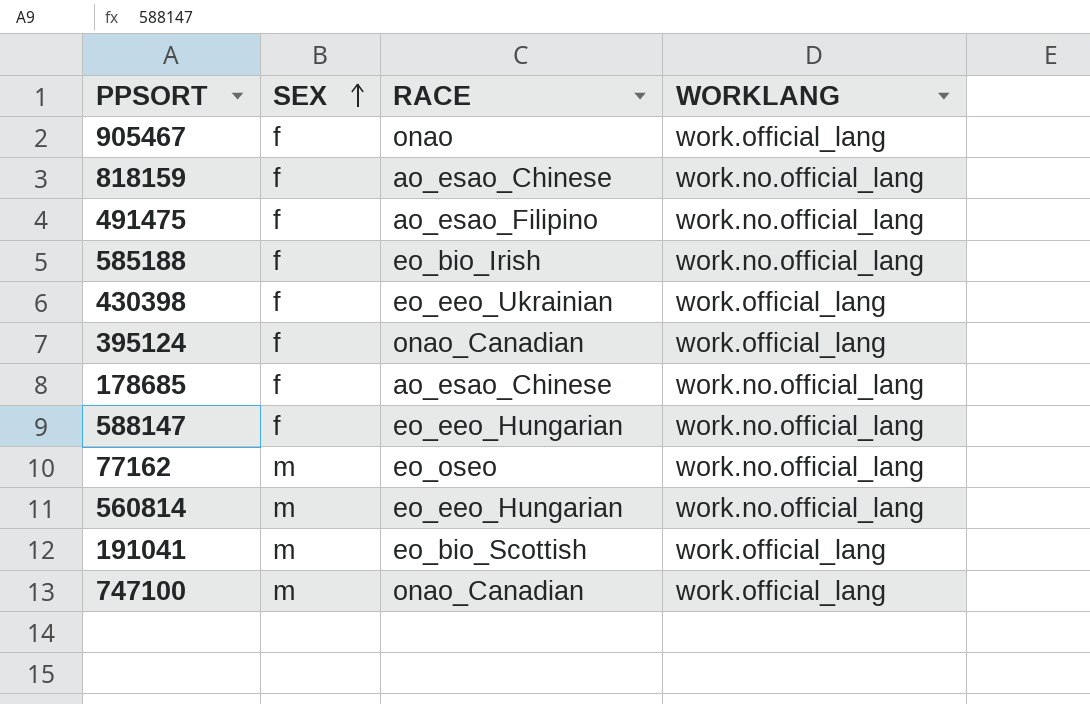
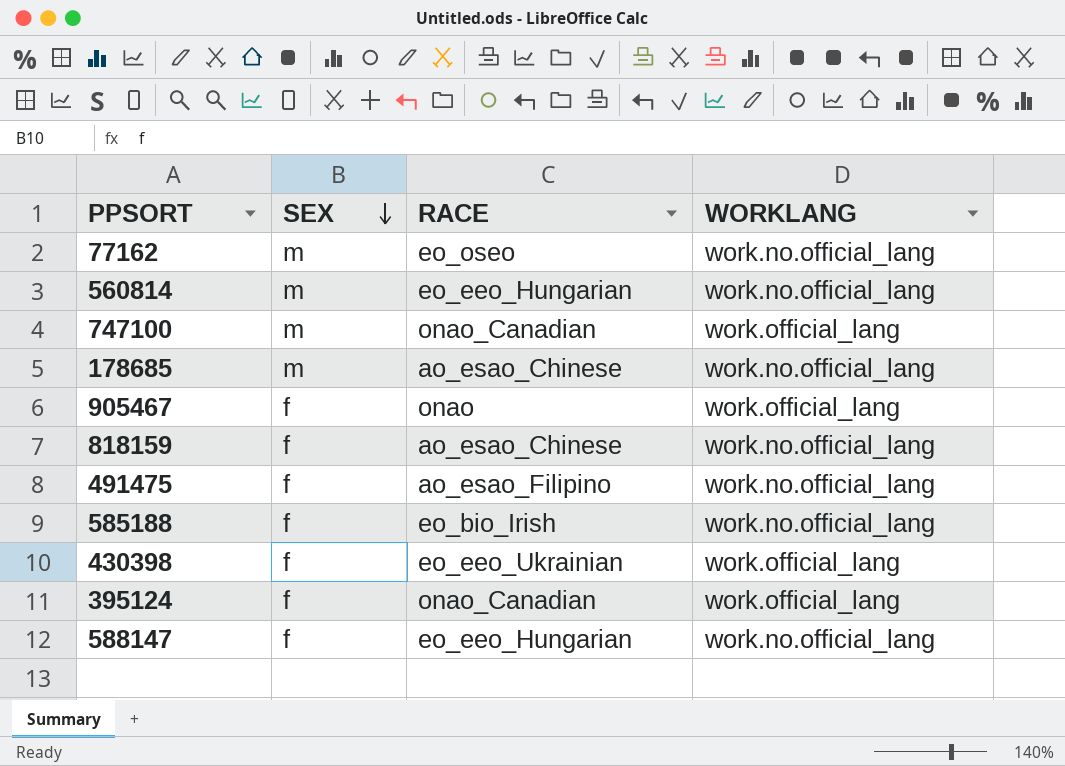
row order: SEX ascending -> SEX descending
row 191041: m | eo_bio_Scottish | work.official_lang -> none
178685 | SEX: f -> m

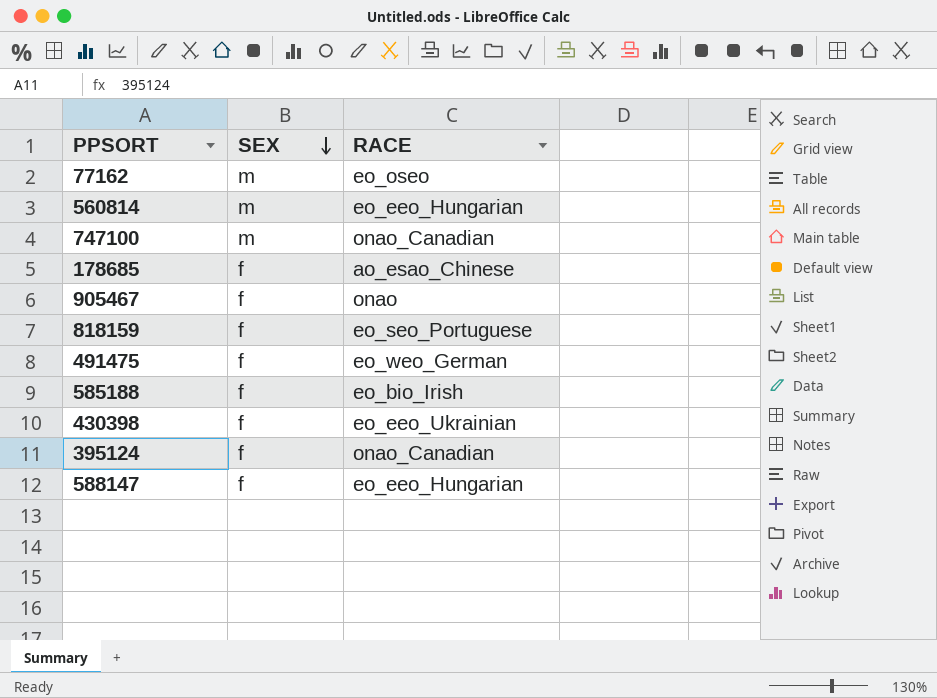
column WORKLANG | position: 4 -> none
178685 | SEX: m -> f
818159 | RACE: ao_esao_Chinese -> eo_seo_Portuguese
491475 | RACE: ao_esao_Filipino -> eo_weo_German

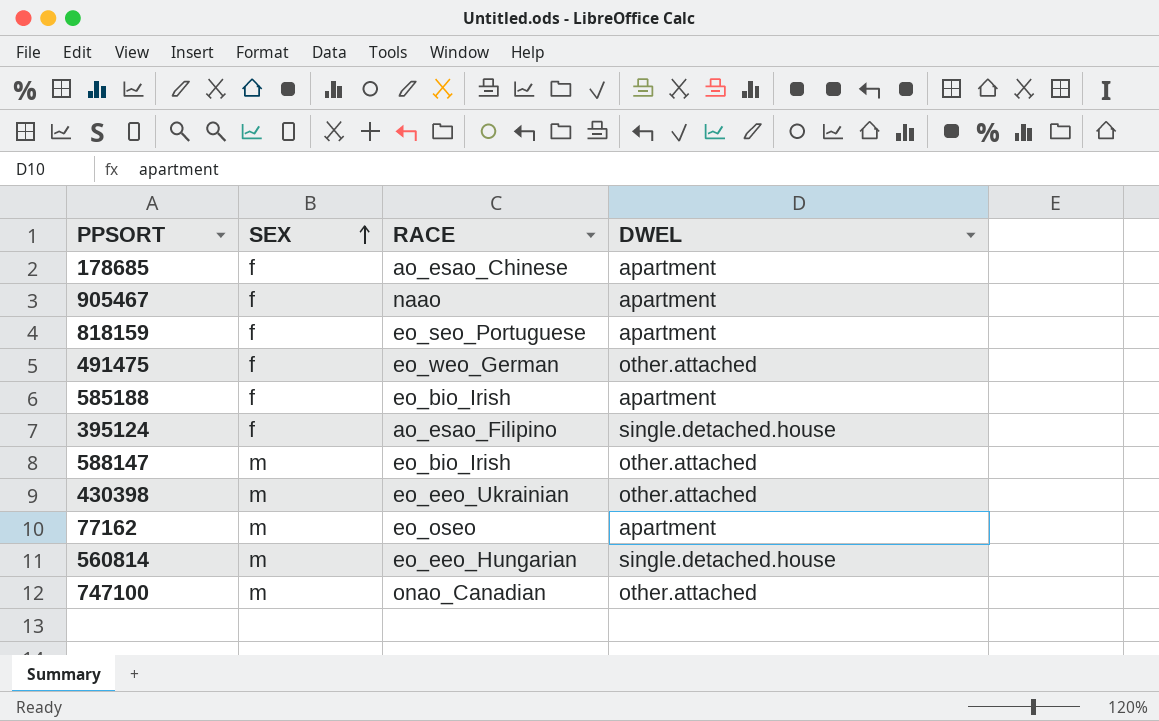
row order: SEX descending -> SEX ascending
column DWEL | position: none -> 4
905467 | RACE: onao -> naao
395124 | RACE: onao_Canadian -> ao_esao_Filipino
588147 | SEX: f -> m
588147 | RACE: eo_eeo_Hungarian -> eo_bio_Irish
430398 | SEX: f -> m

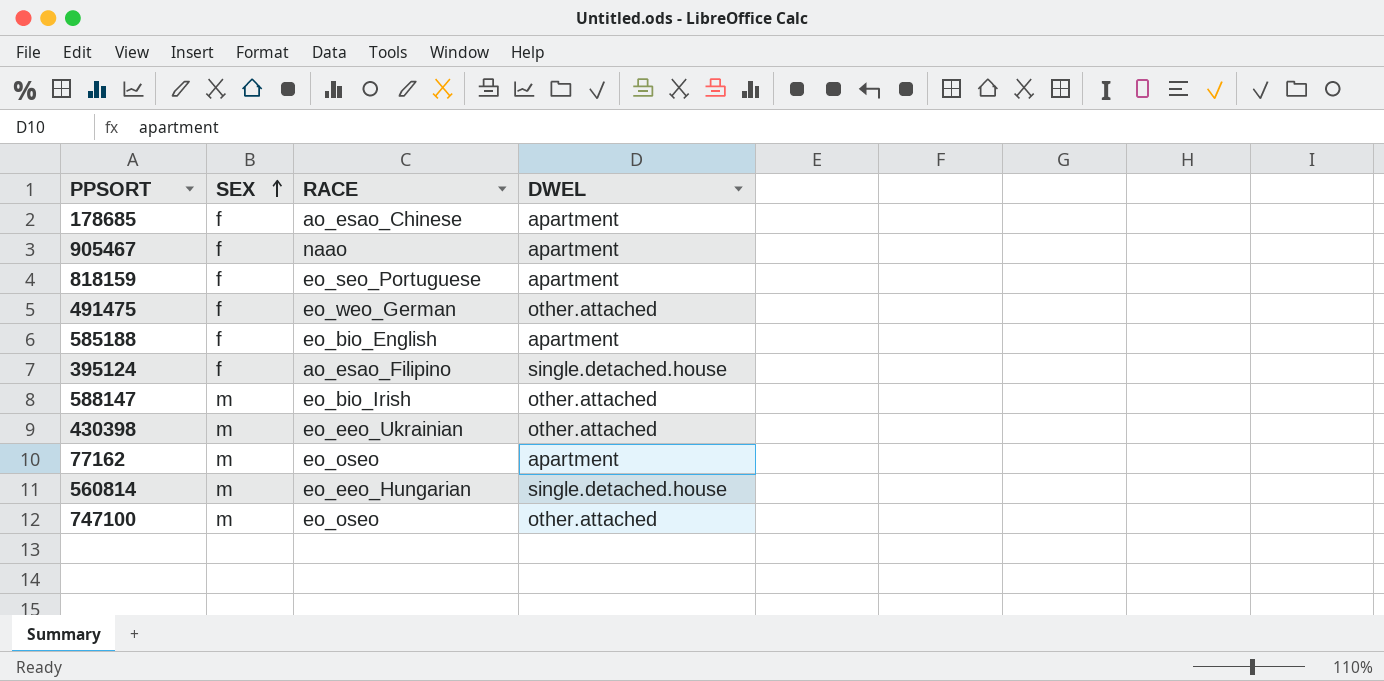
585188 | RACE: eo_bio_Irish -> eo_bio_English
747100 | RACE: onao_Canadian -> eo_oseo

